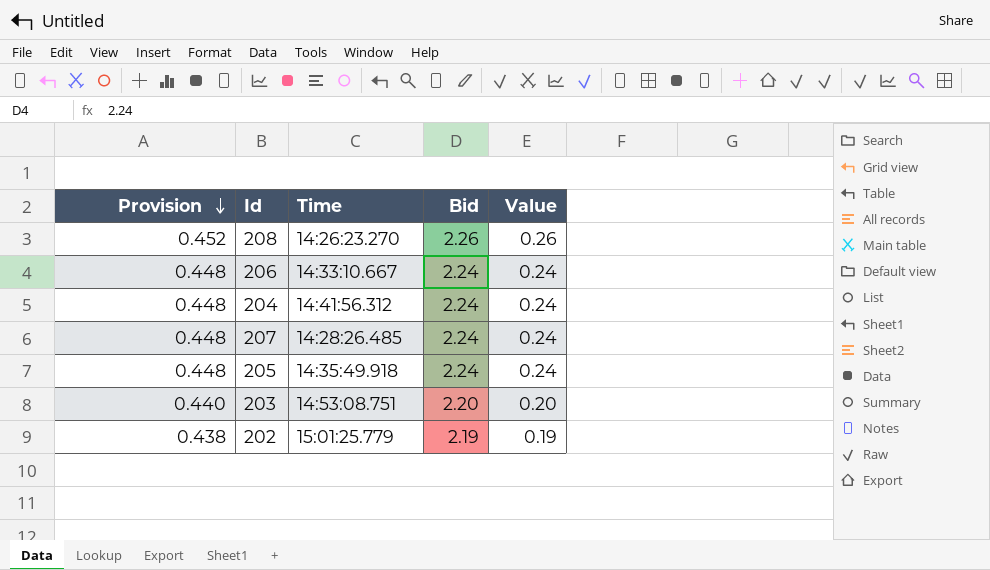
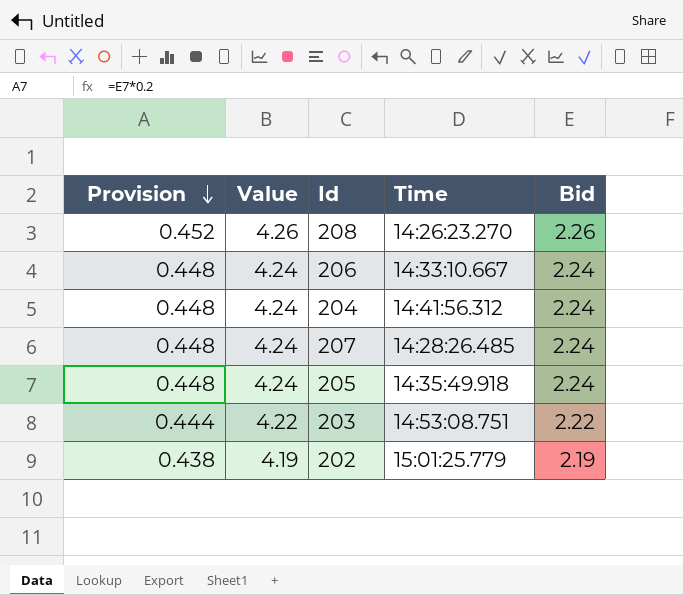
column Value | formula: [Bid] - 2 -> [Bid] + 2
column Value | position: 5 -> 2
203 | Provision: 0.440 -> 0.444
203 | Bid: 2.20 -> 2.22

